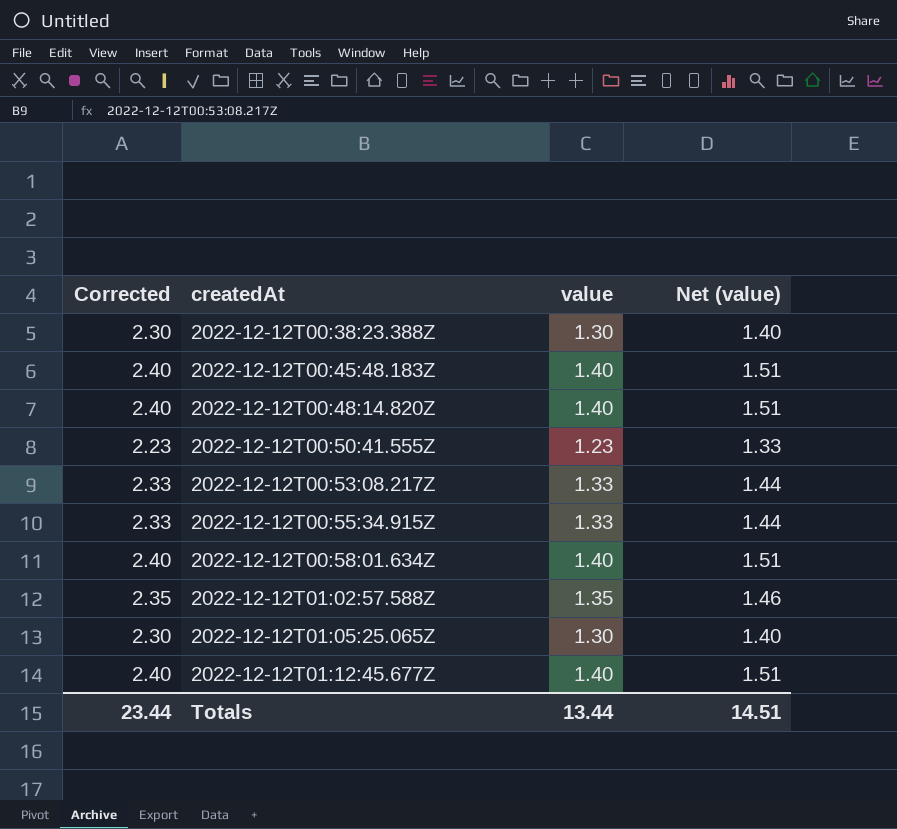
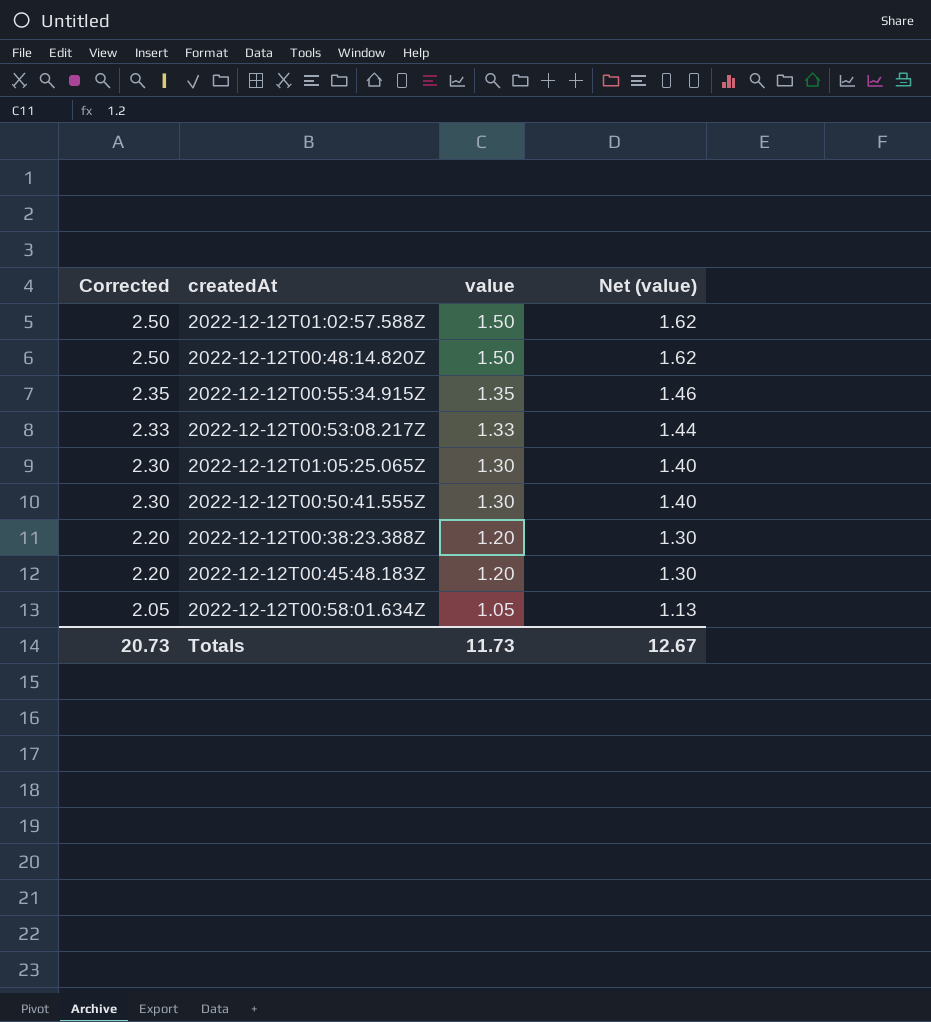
row order: createdAt ascending -> Corrected descending
row 2022-12-12T01:12:45.677Z: 2.40 | 1.40 | 1.51 -> none
2022-12-12T01:02:57.588Z | Corrected: 2.35 -> 2.50
2022-12-12T01:02:57.588Z | value: 1.35 -> 1.50
2022-12-12T01:02:57.588Z | Net (value): 1.46 -> 1.62
2022-12-12T00:48:14.820Z | Corrected: 2.40 -> 2.50
2022-12-12T00:48:14.820Z | value: 1.40 -> 1.50
2022-12-12T00:48:14.820Z | Net (value): 1.51 -> 1.62
2022-12-12T00:55:34.915Z | Corrected: 2.33 -> 2.35
2022-12-12T00:55:34.915Z | value: 1.33 -> 1.35
2022-12-12T00:55:34.915Z | Net (value): 1.44 -> 1.46
2022-12-12T00:50:41.555Z | Corrected: 2.23 -> 2.30
2022-12-12T00:50:41.555Z | value: 1.23 -> 1.30
2022-12-12T00:50:41.555Z | Net (value): 1.33 -> 1.40
2022-12-12T00:38:23.388Z | Corrected: 2.30 -> 2.20
2022-12-12T00:38:23.388Z | value: 1.30 -> 1.20
2022-12-12T00:38:23.388Z | Net (value): 1.40 -> 1.30
2022-12-12T00:45:48.183Z | Corrected: 2.40 -> 2.20
2022-12-12T00:45:48.183Z | value: 1.40 -> 1.20
2022-12-12T00:45:48.183Z | Net (value): 1.51 -> 1.30
2022-12-12T00:58:01.634Z | Corrected: 2.40 -> 2.05
2022-12-12T00:58:01.634Z | value: 1.40 -> 1.05
2022-12-12T00:58:01.634Z | Net (value): 1.51 -> 1.13
Totals | Corrected: 23.44 -> 20.73
Totals | value: 13.44 -> 11.73
Totals | Net (value): 14.51 -> 12.67

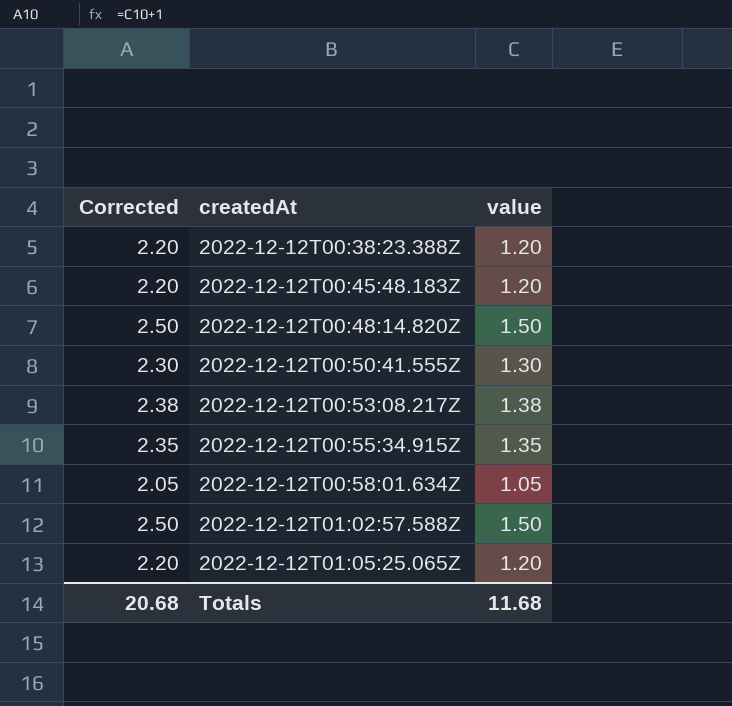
row order: Corrected descending -> createdAt ascending
column Net (value) | formula: [value] * 1.08 -> none
2022-12-12T00:53:08.217Z | Corrected: 2.33 -> 2.38
2022-12-12T00:53:08.217Z | value: 1.33 -> 1.38
2022-12-12T01:05:25.065Z | Corrected: 2.30 -> 2.20
2022-12-12T01:05:25.065Z | value: 1.30 -> 1.20
Totals | Corrected: 20.73 -> 20.68
Totals | value: 11.73 -> 11.68

